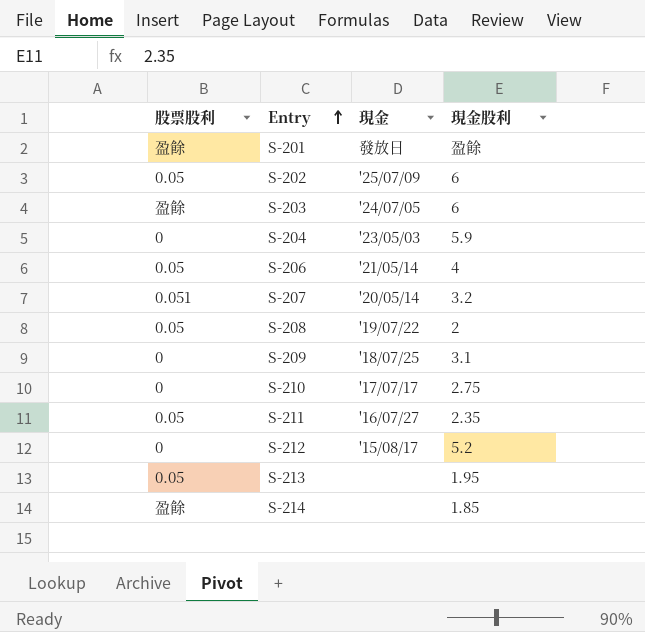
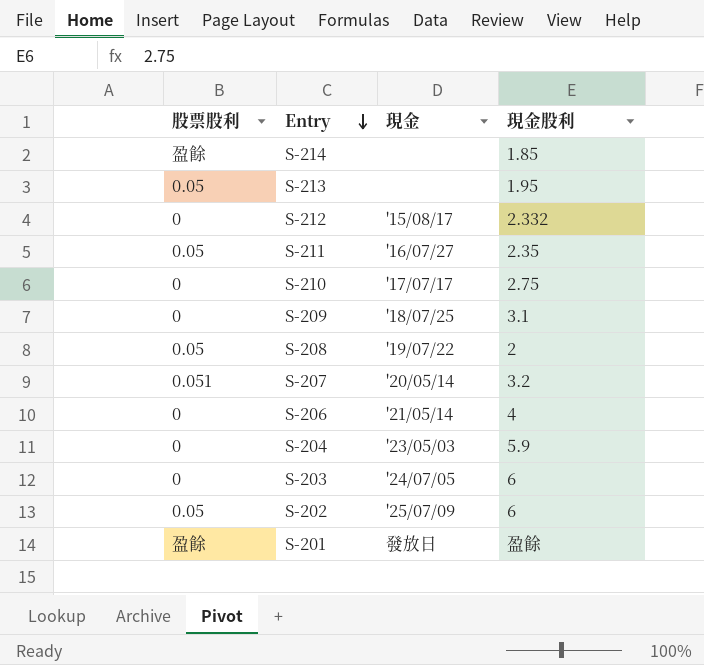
row order: Entry ascending -> Entry descending
S-212 | 現金股利: 5.2 -> 2.332
S-206 | 股票股利: 0.05 -> 0
S-203 | 股票股利: 盈餘 -> 0

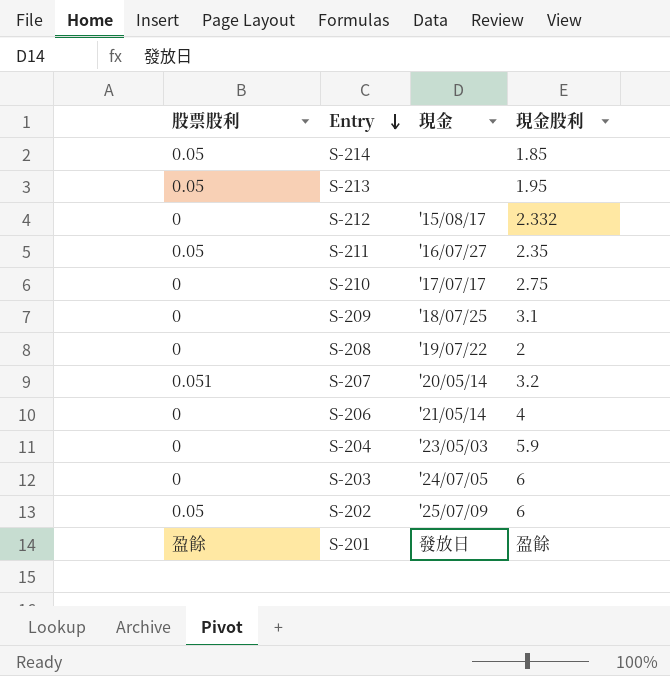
S-214 | 股票股利: 盈餘 -> 0.05
S-208 | 股票股利: 0.05 -> 0

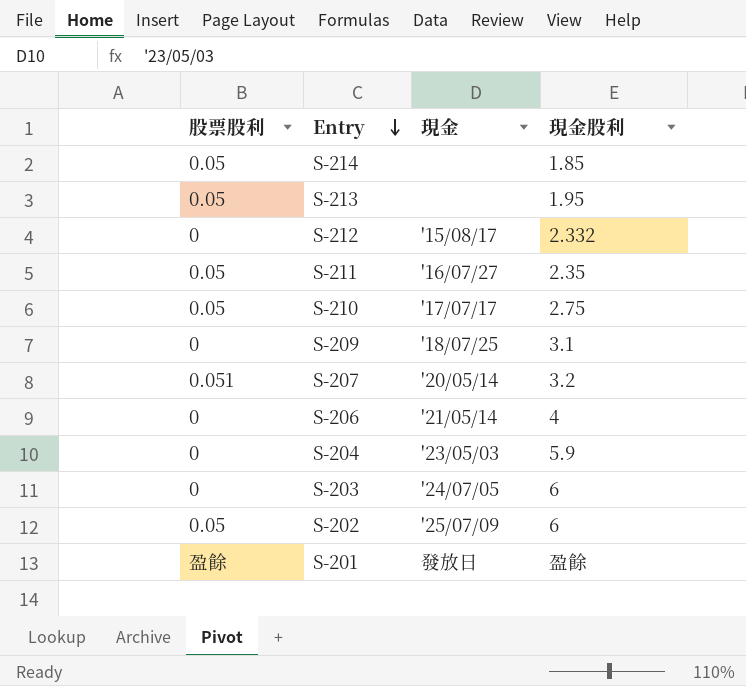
row S-208: 0 | '19/07/22 | 2 -> none
S-210 | 股票股利: 0 -> 0.05

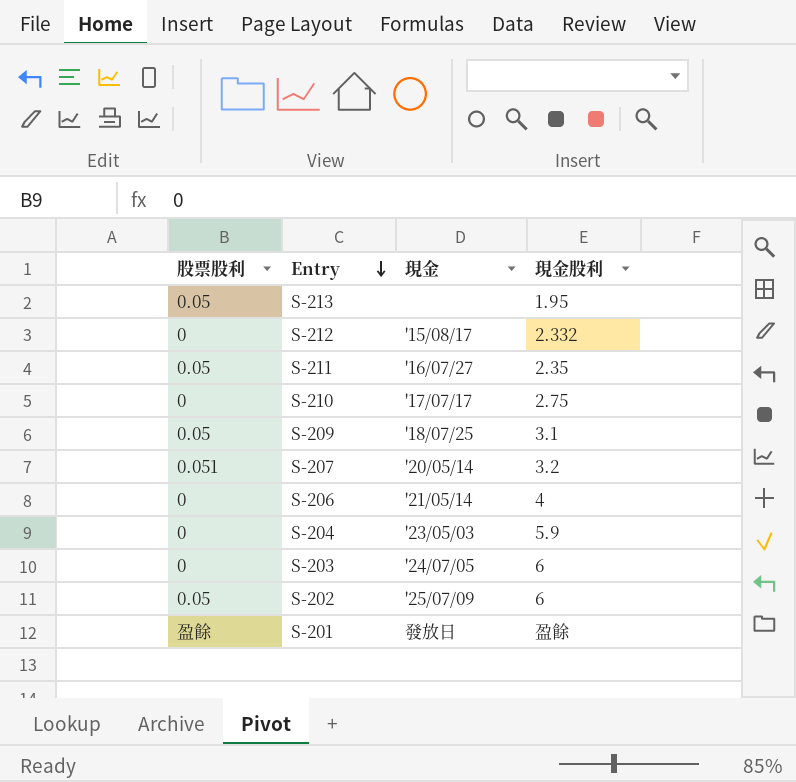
row S-214: 0.05 | none | 1.85 -> none
S-210 | 股票股利: 0.05 -> 0
S-209 | 股票股利: 0 -> 0.05

